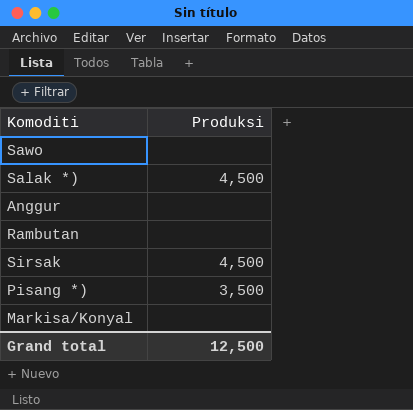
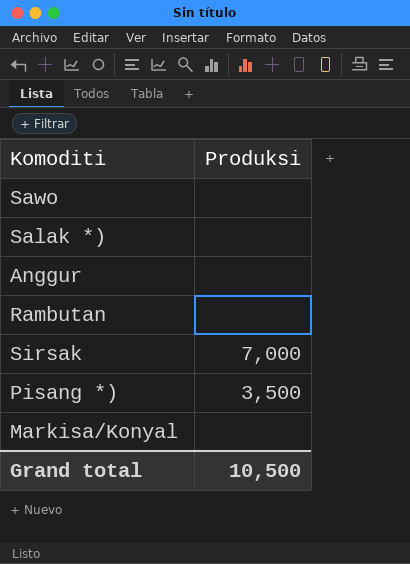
Salak *) | Produksi: 4,500 -> none
Sirsak | Produksi: 4,500 -> 7,000
Grand total | Produksi: 12,500 -> 10,500

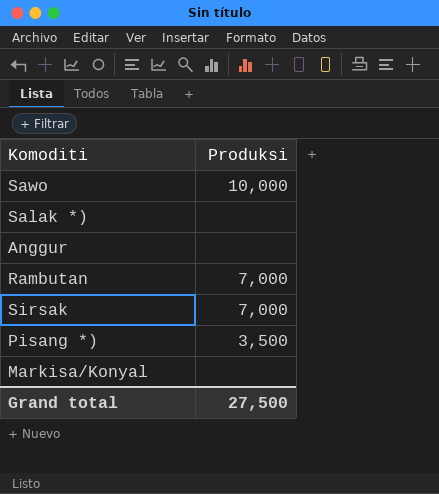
Sawo | Produksi: none -> 10,000
Rambutan | Produksi: none -> 7,000
Grand total | Produksi: 10,500 -> 27,500

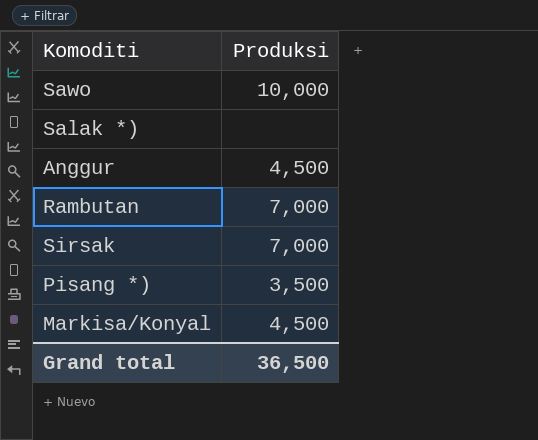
Anggur | Produksi: none -> 4,500
Markisa/Konyal | Produksi: none -> 4,500
Grand total | Produksi: 27,500 -> 36,500

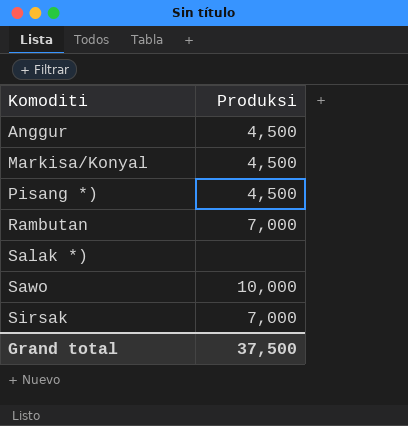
row order: none -> Komoditi ascending
Pisang *) | Produksi: 3,500 -> 4,500
Grand total | Produksi: 36,500 -> 37,500

